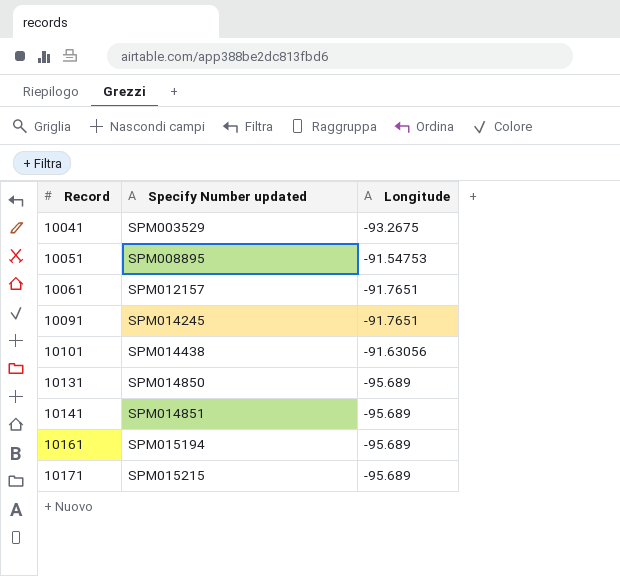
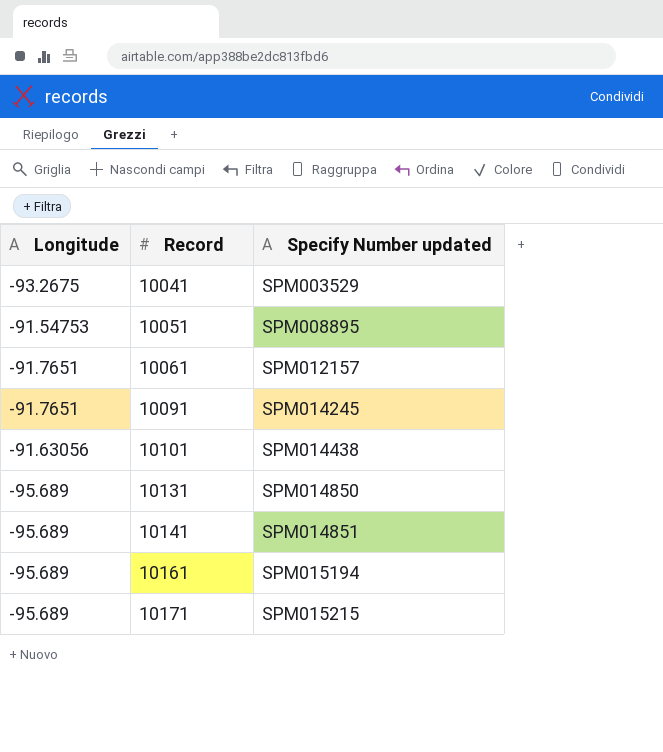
column Longitude | position: 3 -> 1

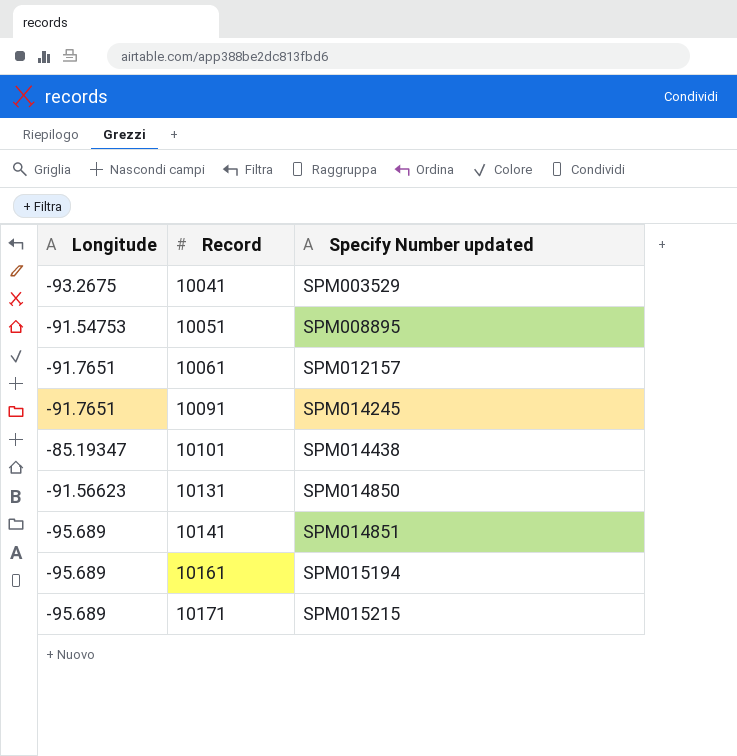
10101 | Longitude: -91.63056 -> -85.19347
10131 | Longitude: -95.689 -> -91.56623

